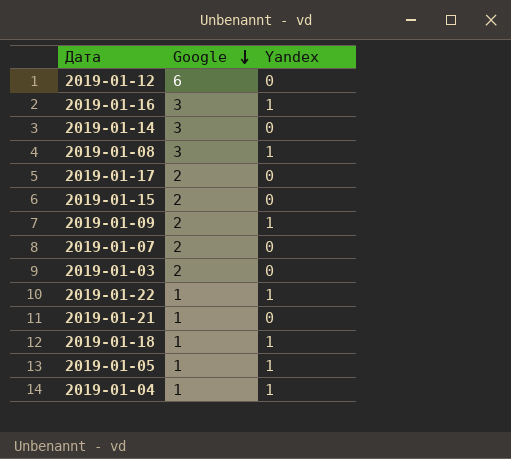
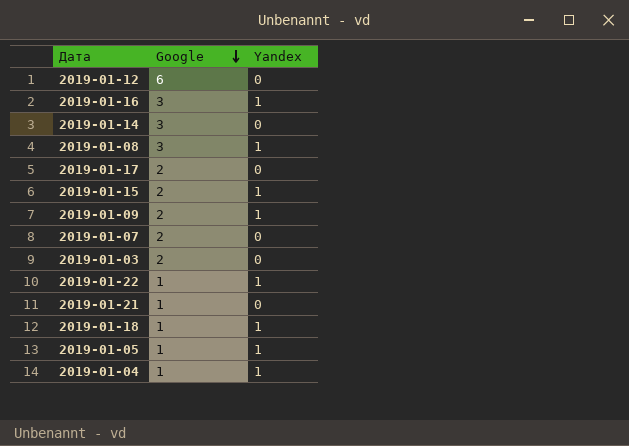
2019-01-15 | Yandex: 0 -> 1

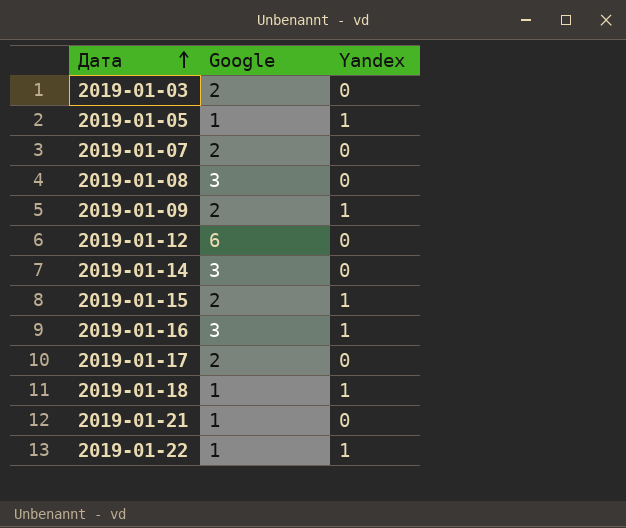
row order: Google descending -> Дата ascending
row 2019-01-04: 1 | 1 -> none
2019-01-08 | Yandex: 1 -> 0

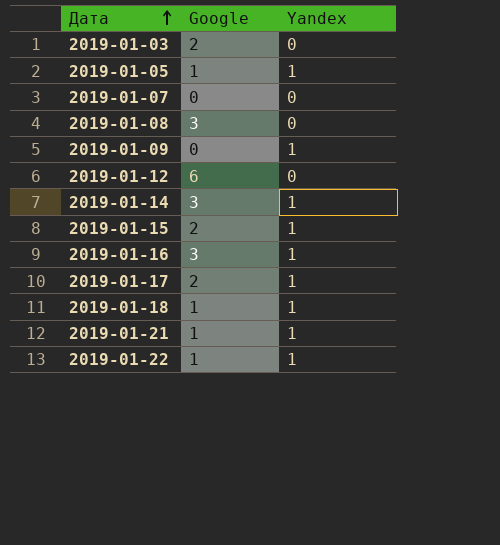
2019-01-07 | Google: 2 -> 0
2019-01-09 | Google: 2 -> 0
2019-01-14 | Yandex: 0 -> 1
2019-01-17 | Yandex: 0 -> 1
2019-01-21 | Yandex: 0 -> 1

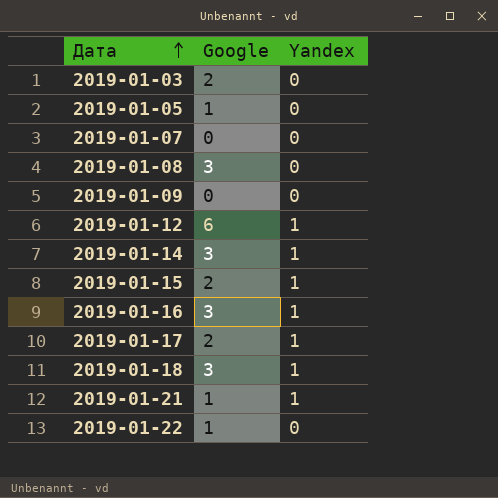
2019-01-05 | Yandex: 1 -> 0
2019-01-09 | Yandex: 1 -> 0
2019-01-12 | Yandex: 0 -> 1
2019-01-18 | Google: 1 -> 3
2019-01-22 | Yandex: 1 -> 0

